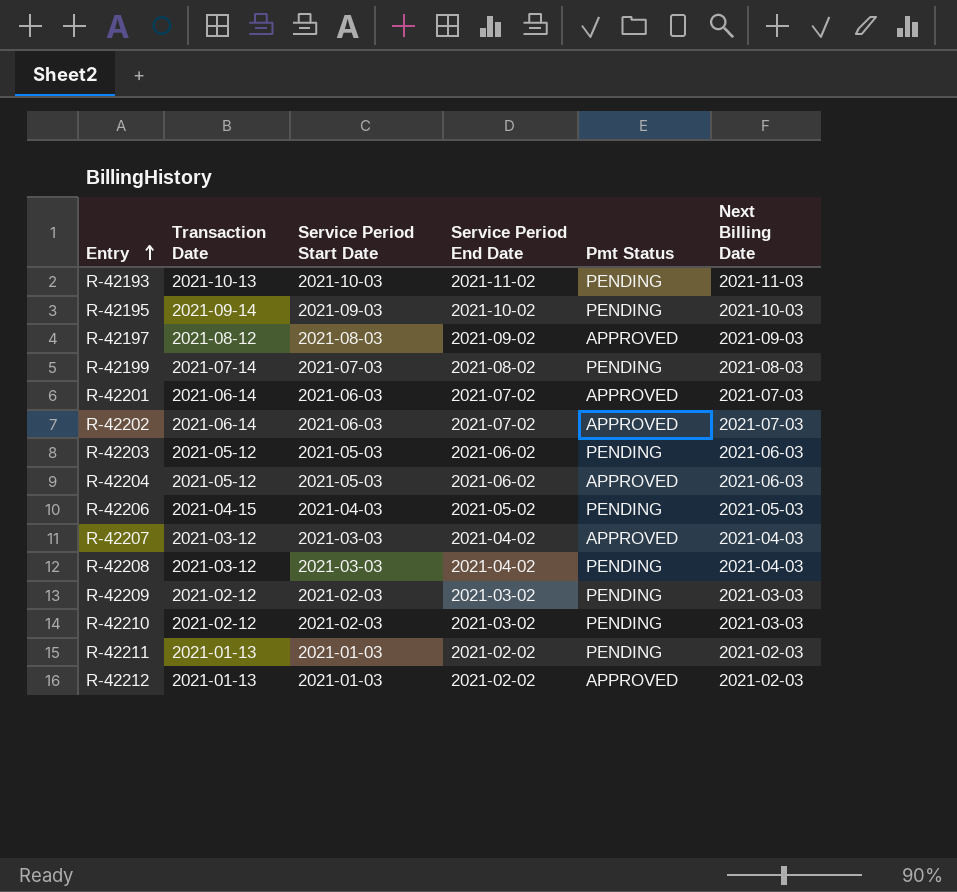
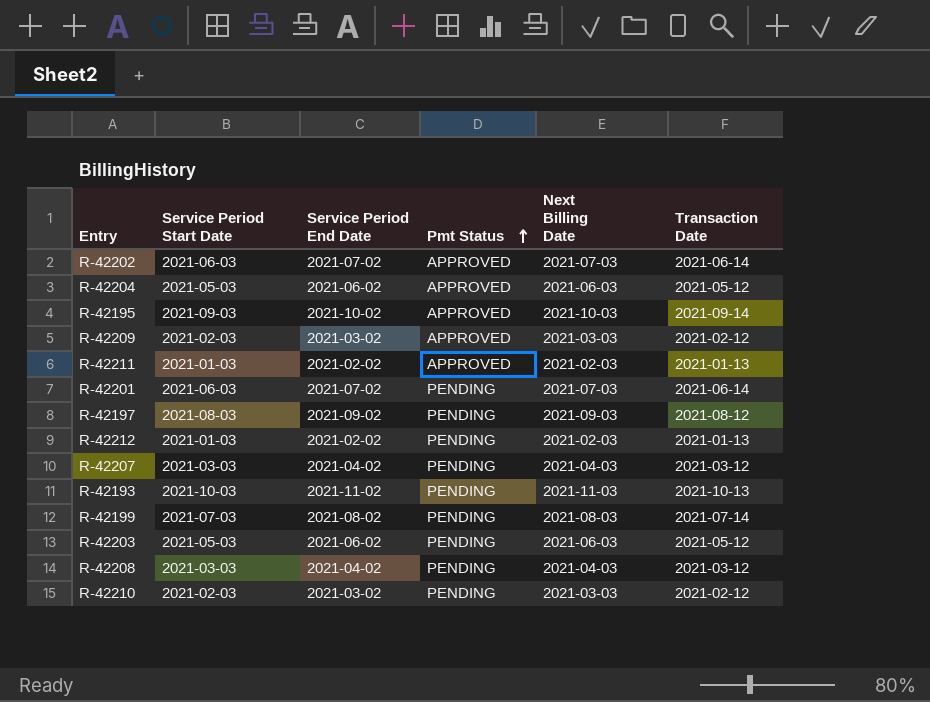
row order: Entry ascending -> Pmt Status ascending
column Transaction Date | position: 2 -> 6
row R-42206: 2021-04-15 | 2021-04-03 | 2021-05-02 | PENDING | 2021-05-03 -> none
R-42195 | Pmt Status: PENDING -> APPROVED
R-42209 | Pmt Status: PENDING -> APPROVED
R-42211 | Pmt Status: PENDING -> APPROVED
R-42201 | Pmt Status: APPROVED -> PENDING
R-42197 | Pmt Status: APPROVED -> PENDING
R-42212 | Pmt Status: APPROVED -> PENDING
R-42207 | Pmt Status: APPROVED -> PENDING

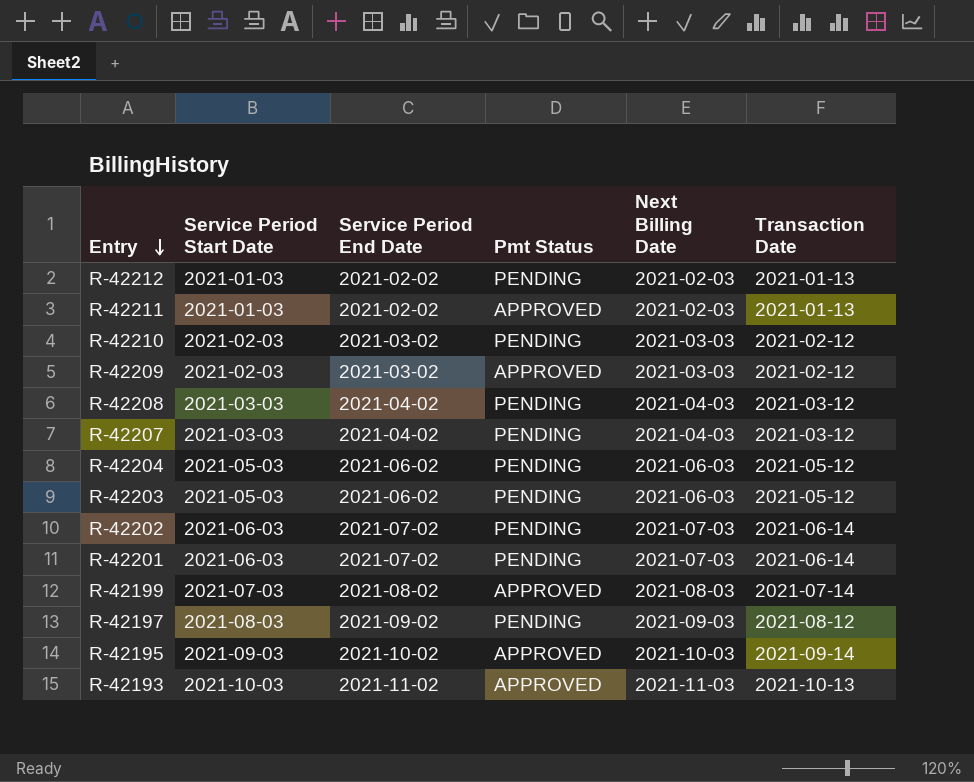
row order: Pmt Status ascending -> Entry descending
R-42204 | Pmt Status: APPROVED -> PENDING
R-42202 | Pmt Status: APPROVED -> PENDING
R-42199 | Pmt Status: PENDING -> APPROVED
R-42193 | Pmt Status: PENDING -> APPROVED

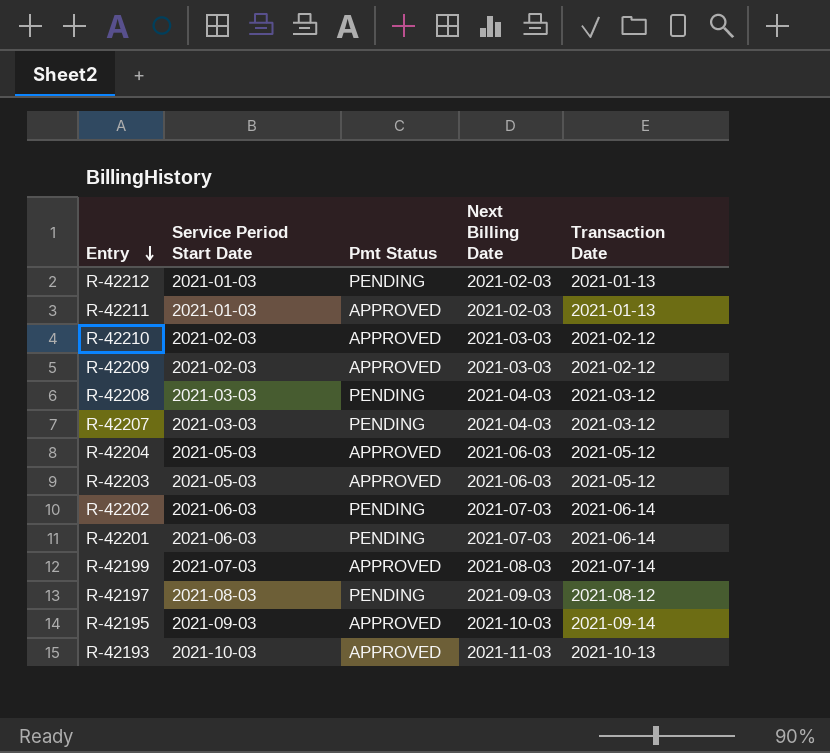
column Service Period End Date | position: 3 -> none
R-42210 | Pmt Status: PENDING -> APPROVED
R-42204 | Pmt Status: PENDING -> APPROVED
R-42203 | Pmt Status: PENDING -> APPROVED

